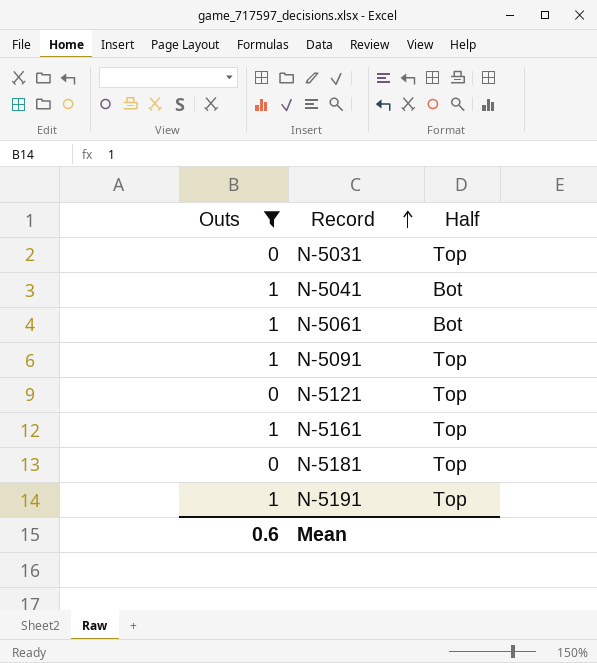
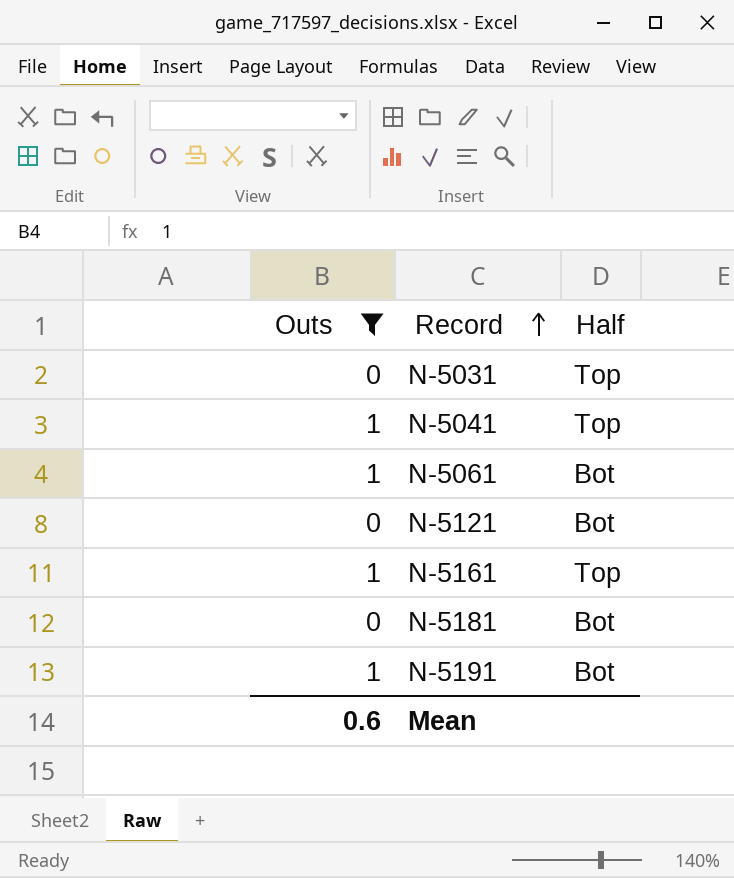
row N-5091: 1 | Top -> none
N-5041 | Half: Bot -> Top
N-5121 | Half: Top -> Bot
N-5181 | Half: Top -> Bot
N-5191 | Half: Top -> Bot

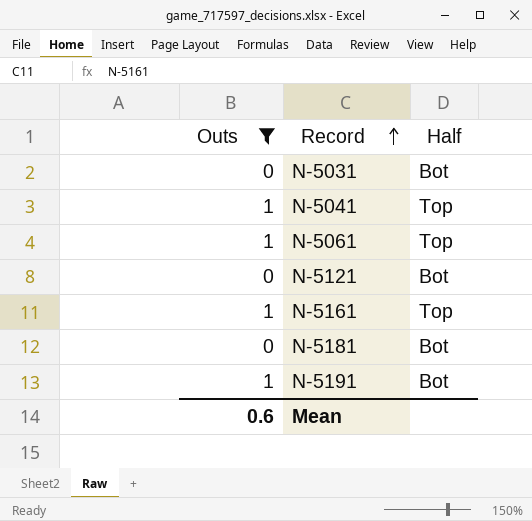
N-5031 | Half: Top -> Bot
N-5061 | Half: Bot -> Top

